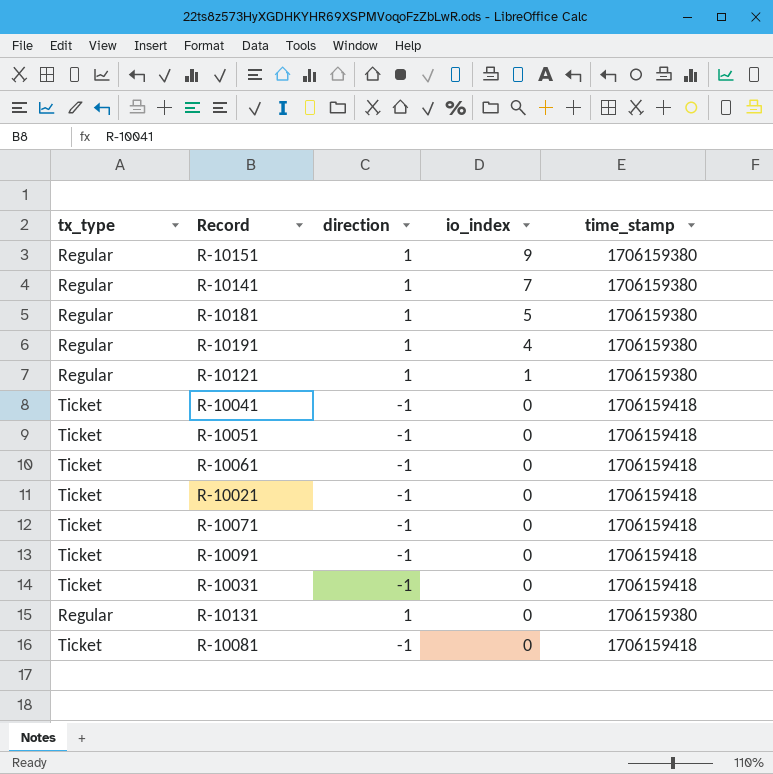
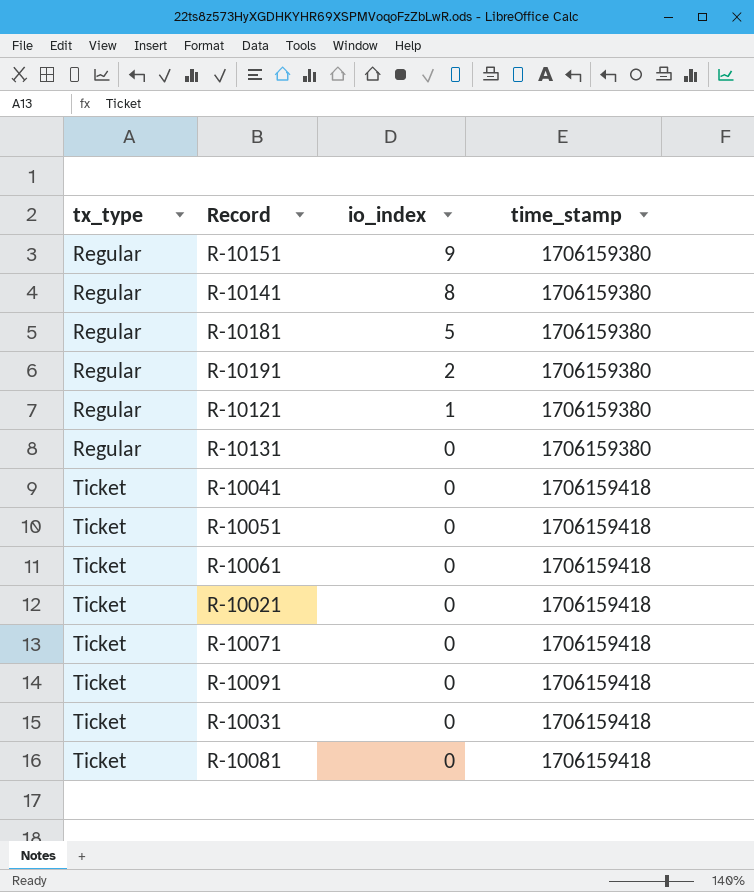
row order: io_index descending -> tx_type ascending
column direction | position: 3 -> none
R-10141 | io_index: 7 -> 8
R-10191 | io_index: 4 -> 2

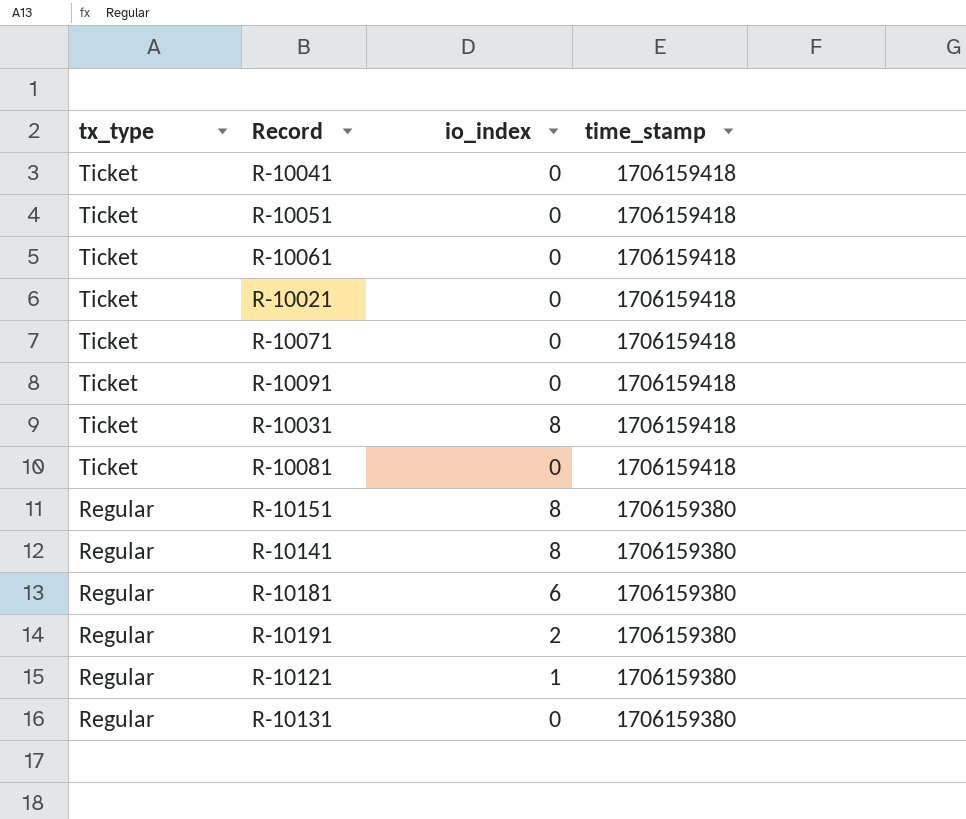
row order: tx_type ascending -> tx_type descending
R-10031 | io_index: 0 -> 8
R-10151 | io_index: 9 -> 8
R-10181 | io_index: 5 -> 6

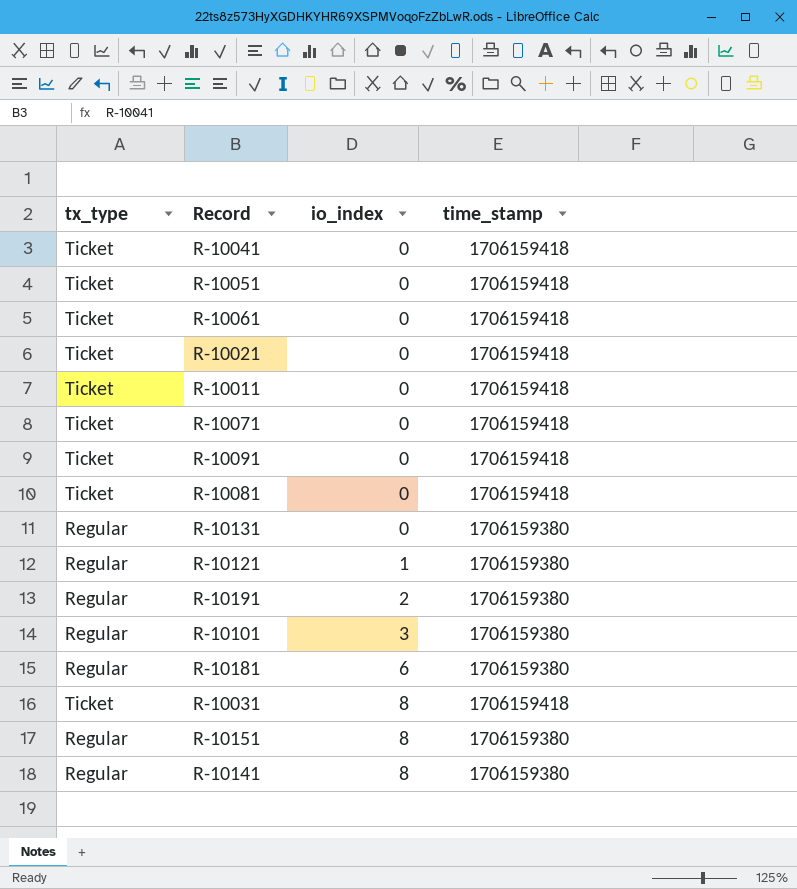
row order: tx_type descending -> io_index ascending
row R-10011: none -> Ticket | 0 | 1706159418
row R-10101: none -> Regular | 3 | 1706159380

